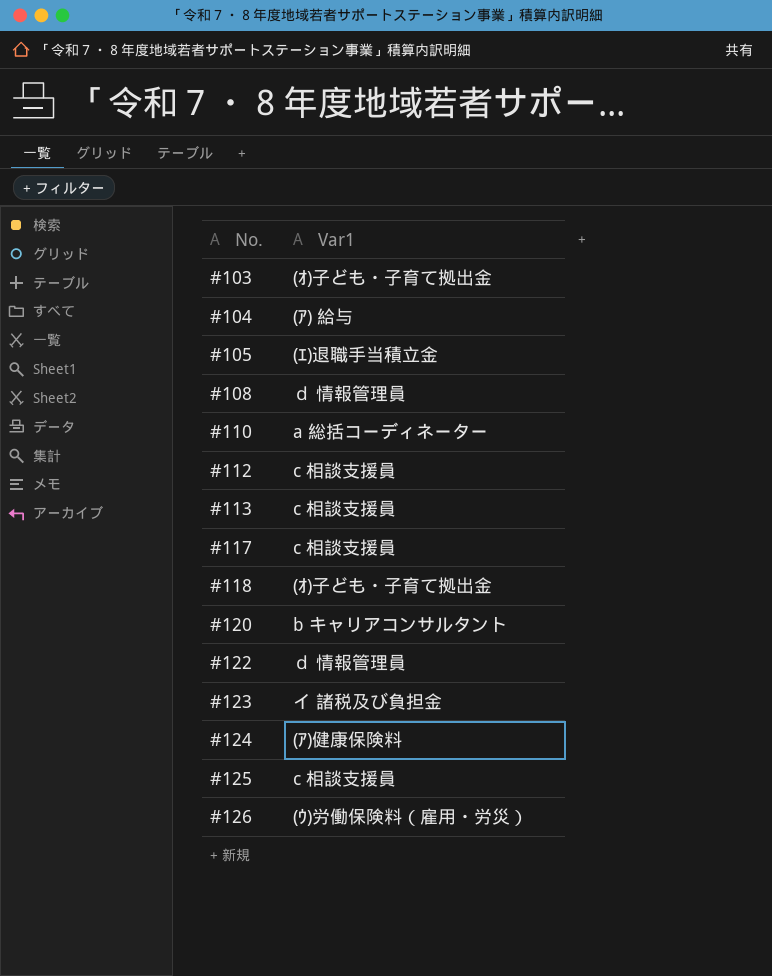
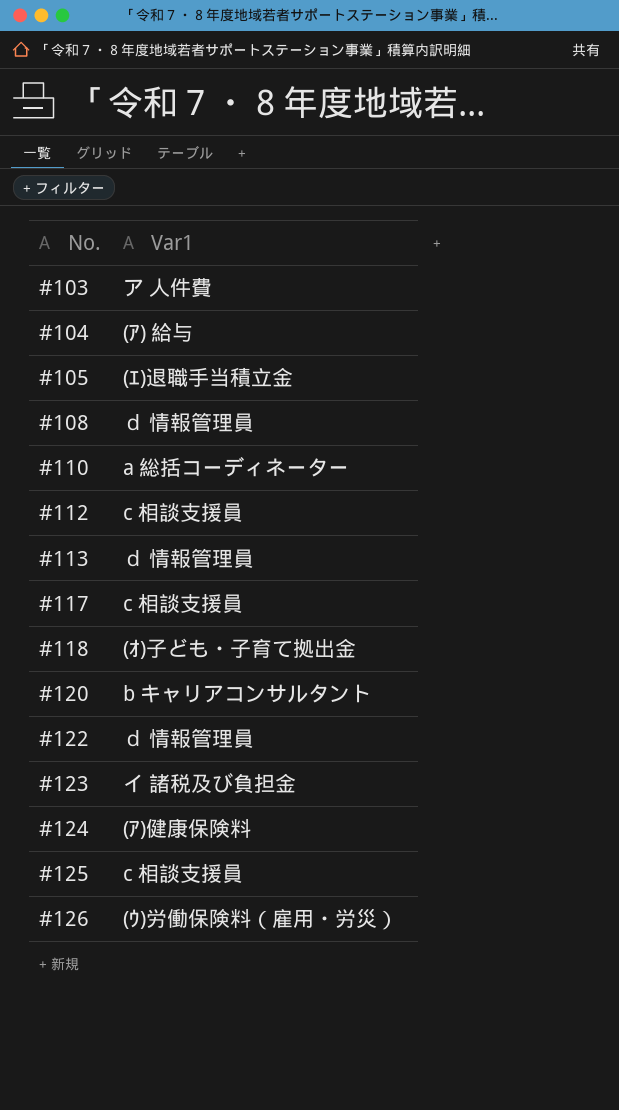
#103 | Var1: (ｵ)子ども・子育て拠出金 -> ア 人件費
#113 | Var1: c 相談支援員 -> ｄ 情報管理員

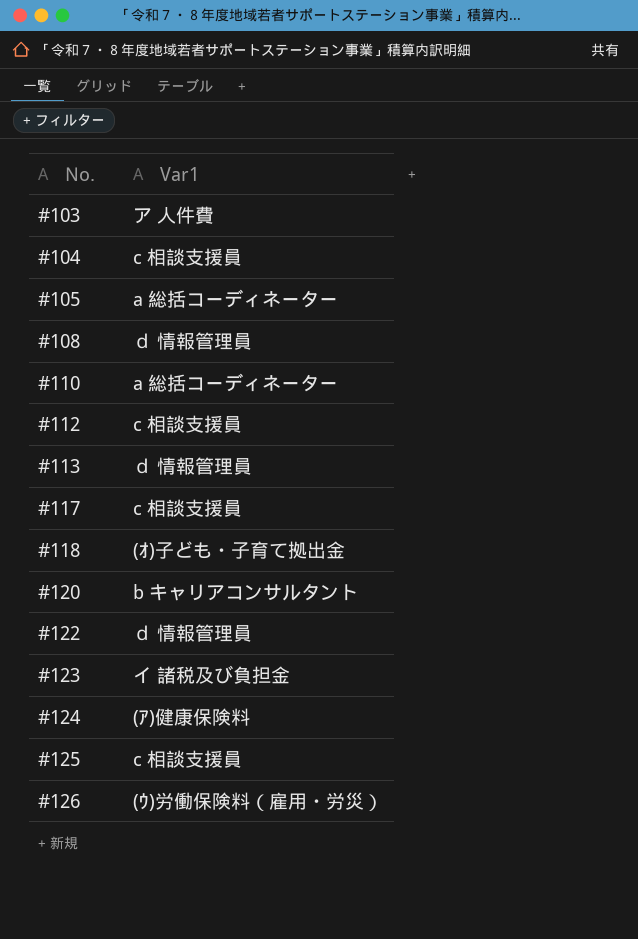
#104 | Var1: (ｱ) 給与 -> c 相談支援員
#105 | Var1: (ｴ)退職手当積立金 -> a 総括コーディネーター

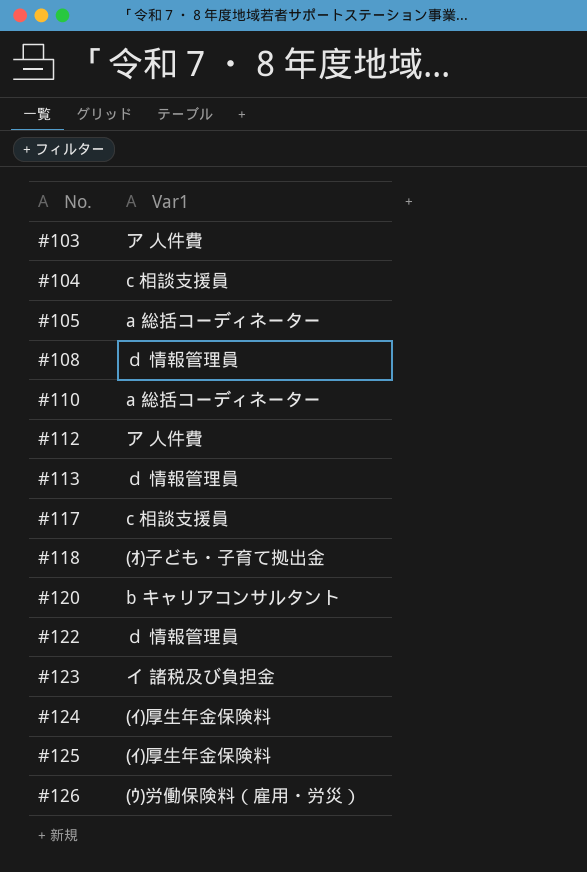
#112 | Var1: c 相談支援員 -> ア 人件費
#124 | Var1: (ｱ)健康保険料 -> (ｲ)厚生年金保険料
#125 | Var1: c 相談支援員 -> (ｲ)厚生年金保険料

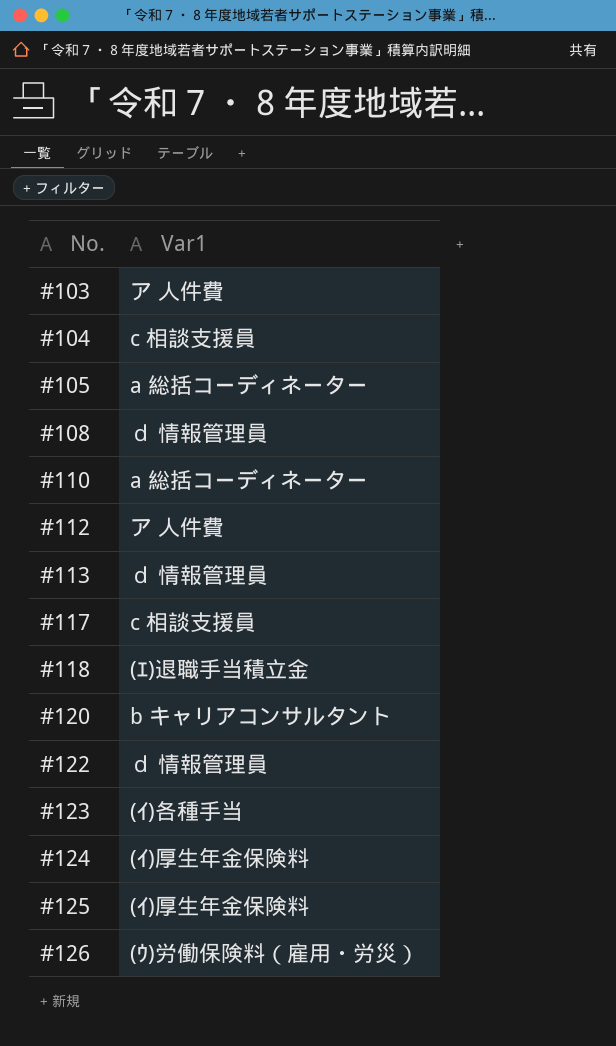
#118 | Var1: (ｵ)子ども・子育て拠出金 -> (ｴ)退職手当積立金
#123 | Var1: イ 諸税及び負担金 -> (ｲ)各種手当

